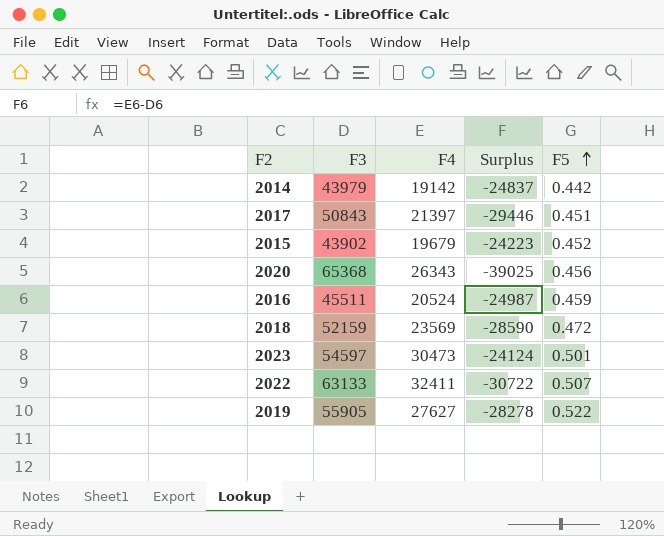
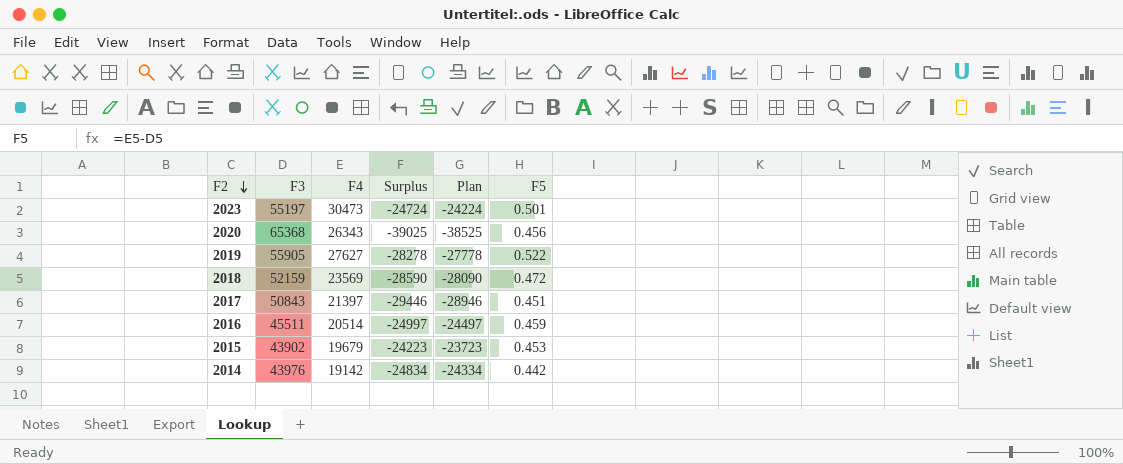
row order: F5 ascending -> F2 descending
column Plan | formula: none -> [Surplus] + 500
row 2022: 63133 | 32411 | -30722 | 0.507 -> none
2023 | F3: 54597 -> 55197
2023 | Surplus: -24124 -> -24724
2016 | F4: 20524 -> 20514
2016 | Surplus: -24987 -> -24997
2015 | F5: 0.452 -> 0.453
2014 | F3: 43979 -> 43976
2014 | Surplus: -24837 -> -24834

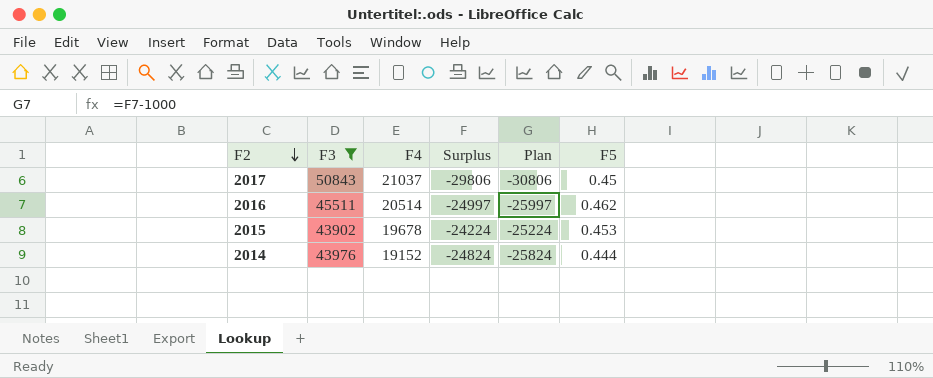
filter: none -> F3 <= 50843
column Plan | formula: [Surplus] + 500 -> [Surplus] - 1000
2017 | F4: 21397 -> 21037
2017 | Surplus: -29446 -> -29806
2017 | F5: 0.451 -> 0.45
2016 | F5: 0.459 -> 0.462
2015 | F4: 19679 -> 19678
2015 | Surplus: -24223 -> -24224
2014 | F4: 19142 -> 19152
2014 | Surplus: -24834 -> -24824
2014 | F5: 0.442 -> 0.444

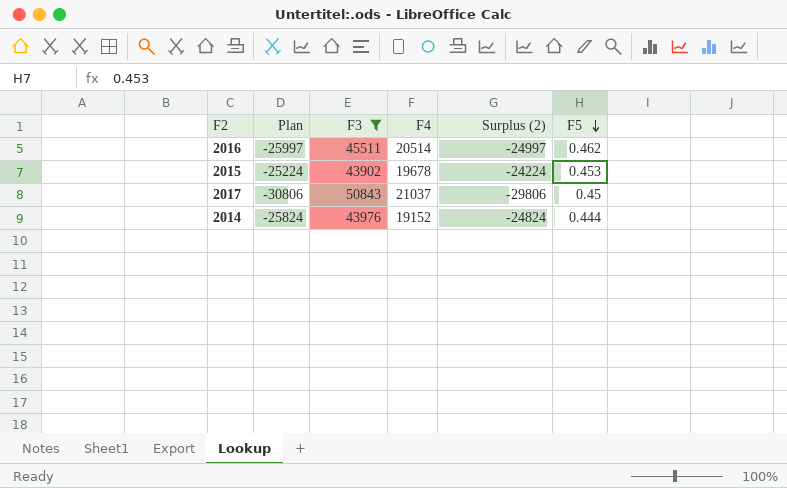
row order: F2 descending -> F5 descending
column Plan | position: 5 -> 2
column name: Surplus -> Surplus (2)

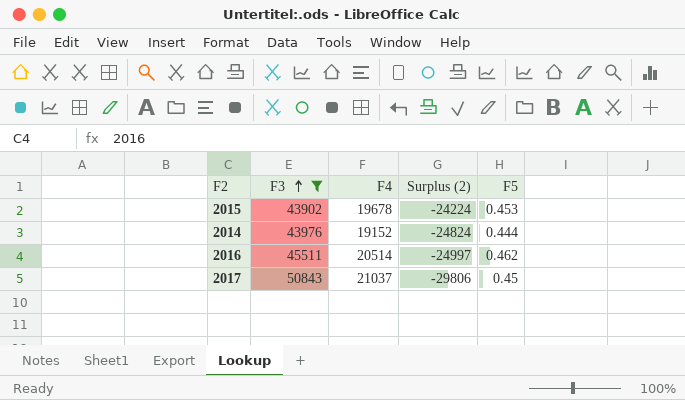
row order: F5 descending -> F3 ascending
column Plan | formula: [Surplus (2)] - 1000 -> none

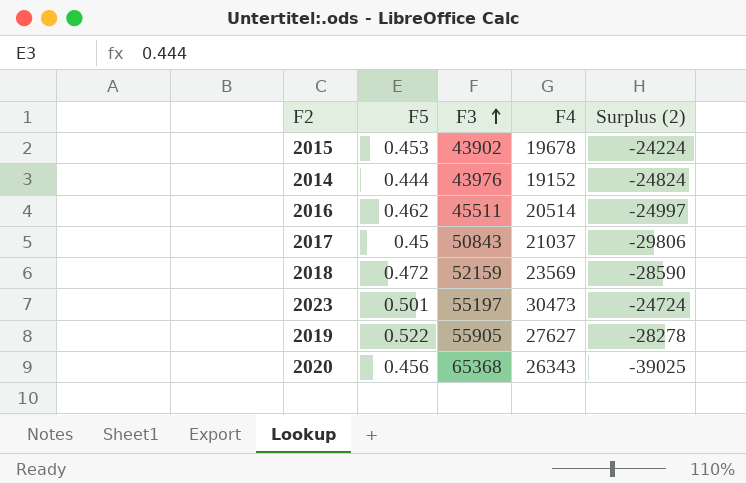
filter: F3 <= 50843 -> none
column F5 | position: 5 -> 2

